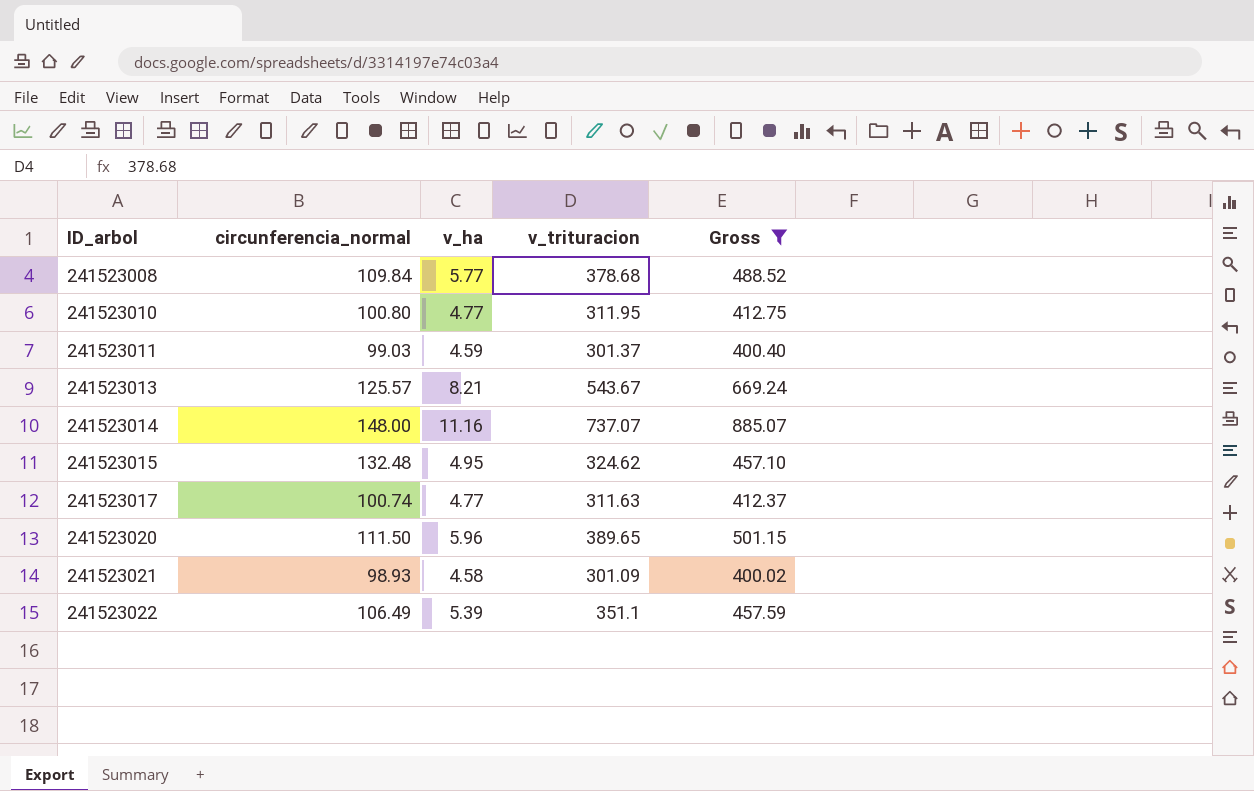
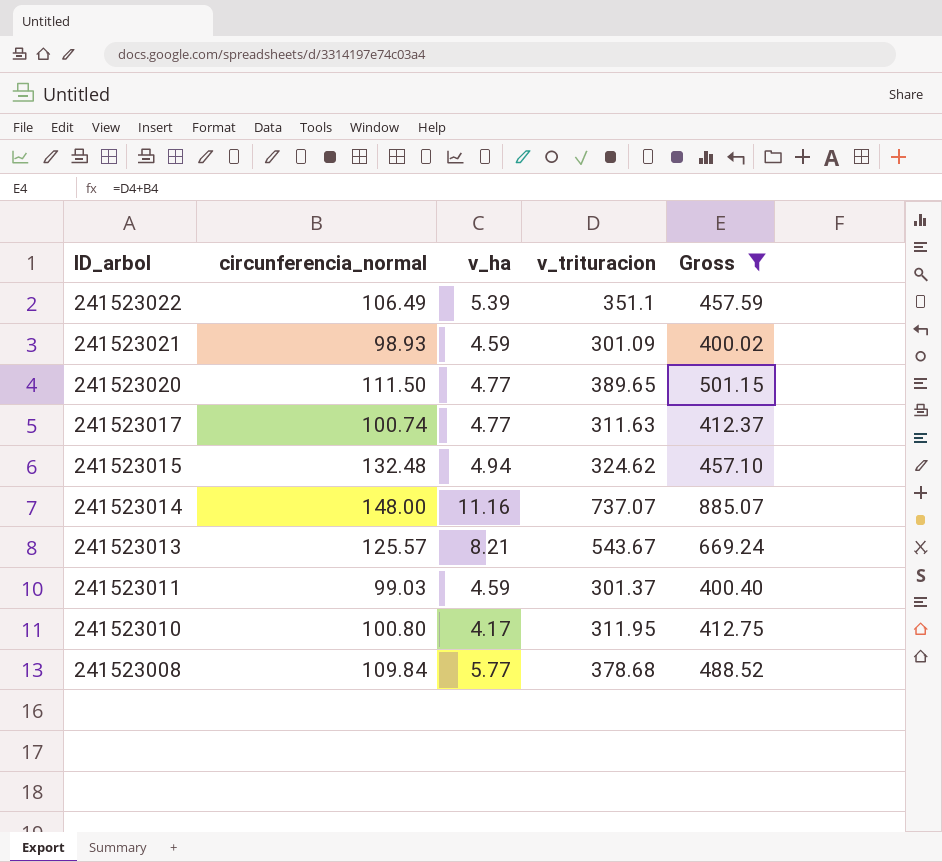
row order: ID_arbol ascending -> ID_arbol descending
241523021 | v_ha: 4.58 -> 4.59
241523020 | v_ha: 5.96 -> 4.77
241523015 | v_ha: 4.95 -> 4.94
241523010 | v_ha: 4.77 -> 4.17

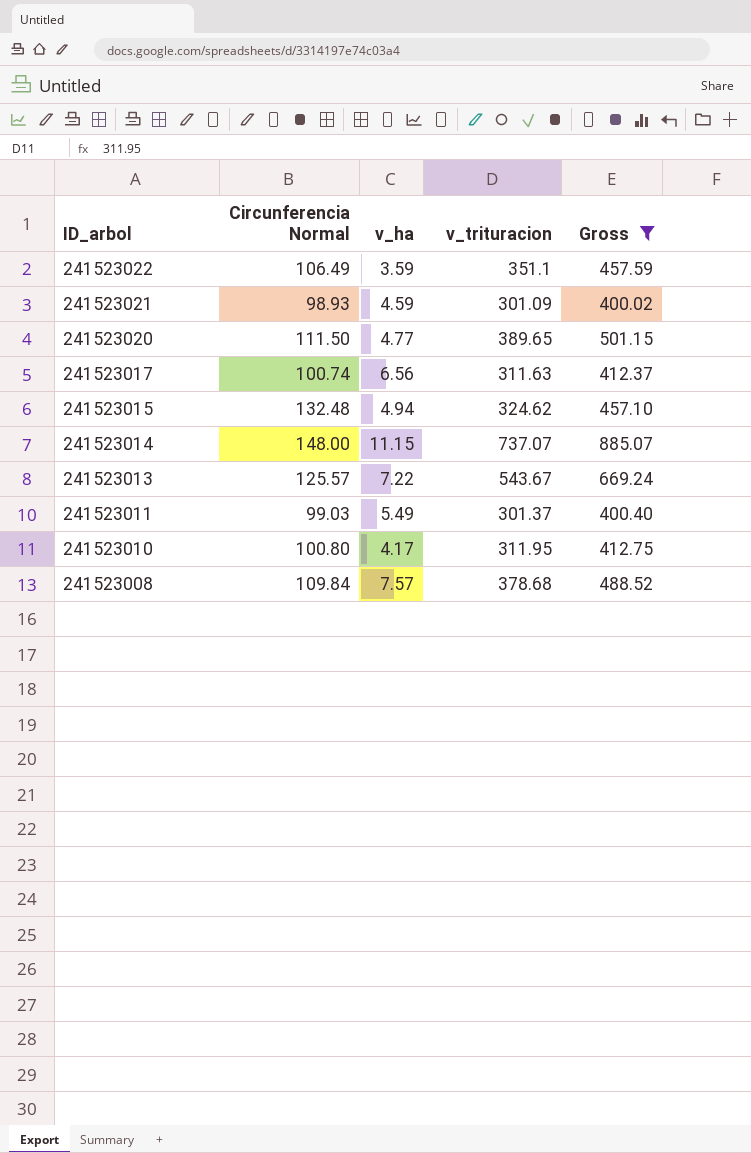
column name: circunferencia_normal -> Circunferencia Normal
241523022 | v_ha: 5.39 -> 3.59
241523017 | v_ha: 4.77 -> 6.56
241523014 | v_ha: 11.16 -> 11.15
241523013 | v_ha: 8.21 -> 7.22
241523011 | v_ha: 4.59 -> 5.49
241523008 | v_ha: 5.77 -> 7.57

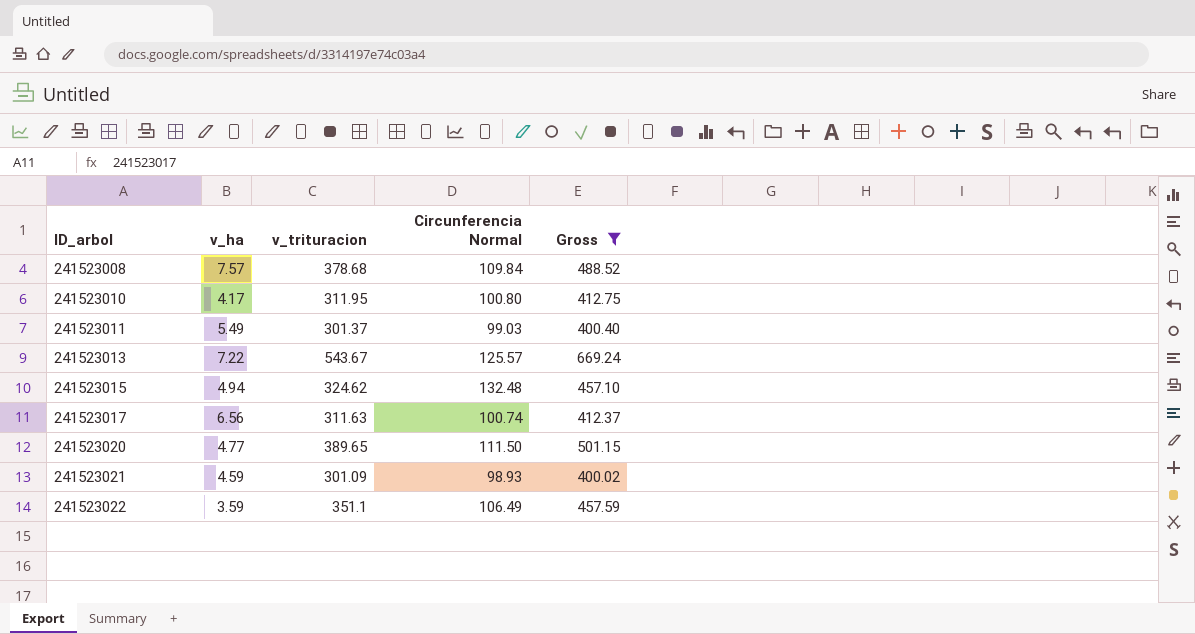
row order: ID_arbol descending -> ID_arbol ascending
column Circunferencia Normal | position: 2 -> 4
row 241523014: 148.00 | 11.15 | 737.07 | 885.07 -> none

